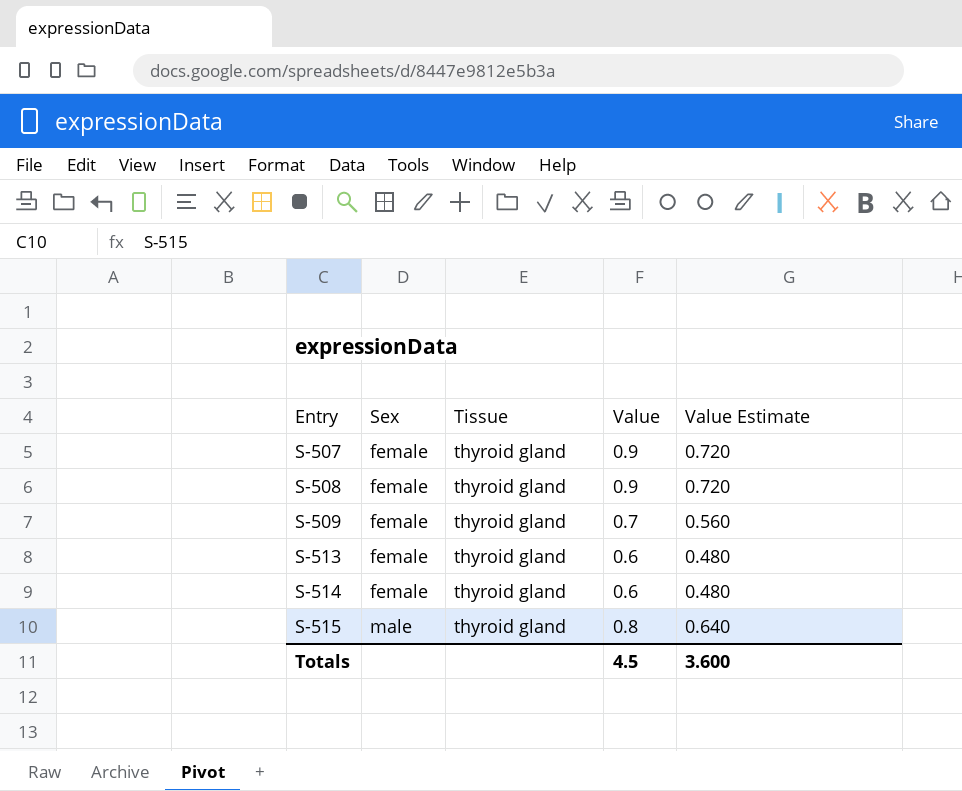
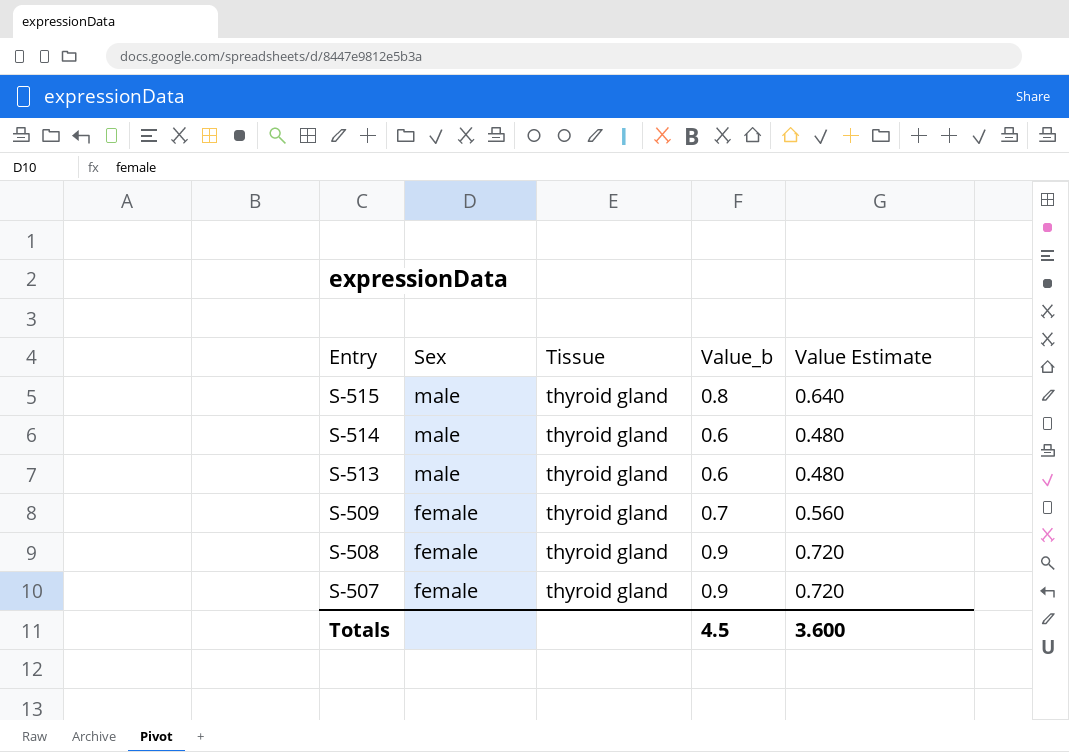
row order: Entry ascending -> Entry descending
column name: Value -> Value_b
S-514 | Sex: female -> male
S-513 | Sex: female -> male

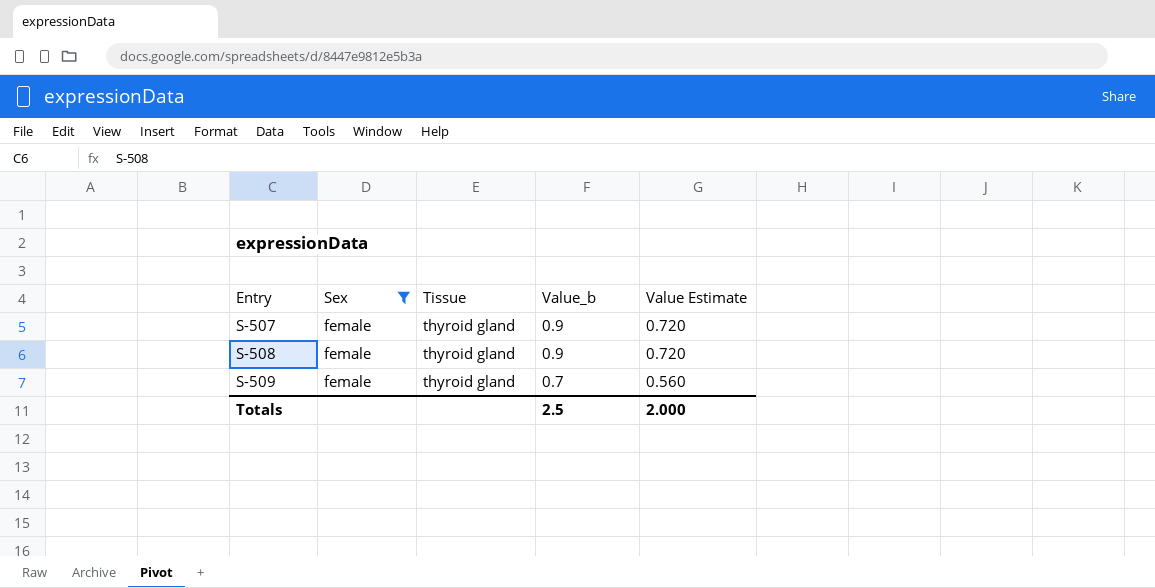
filter: none -> Sex = female
row order: Entry descending -> Entry ascending
Totals | Value_b: 4.5 -> 2.5
Totals | Value Estimate: 3.600 -> 2.000

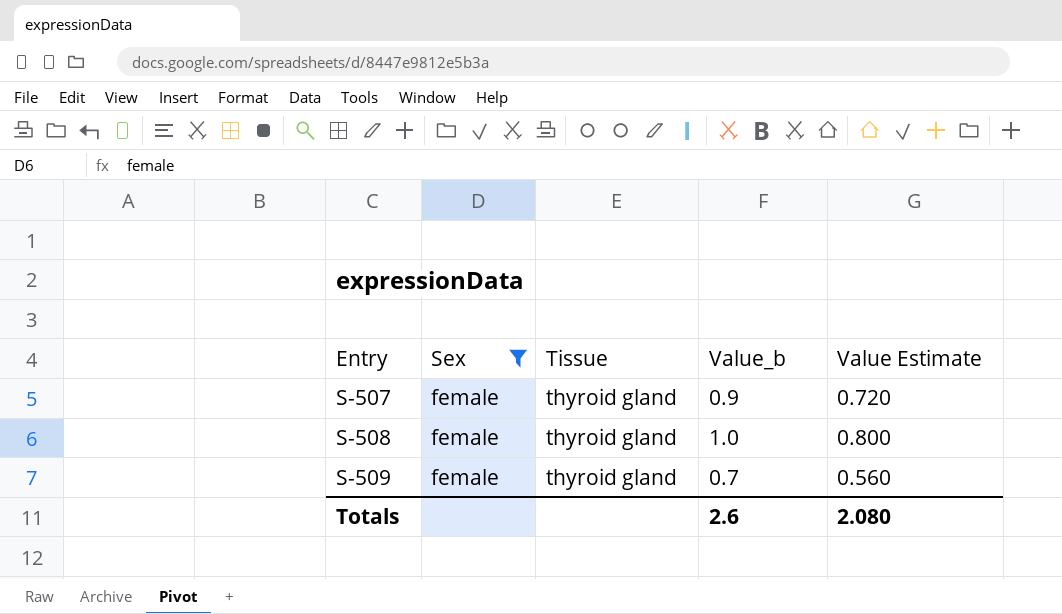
S-508 | Value_b: 0.9 -> 1.0
S-508 | Value Estimate: 0.720 -> 0.800
Totals | Value_b: 2.5 -> 2.6
Totals | Value Estimate: 2.000 -> 2.080

